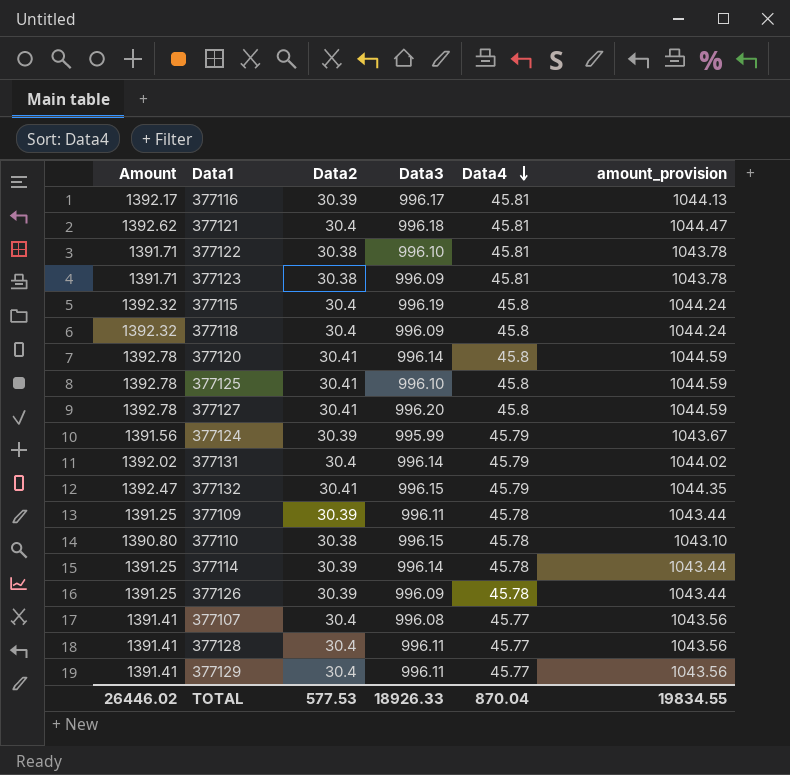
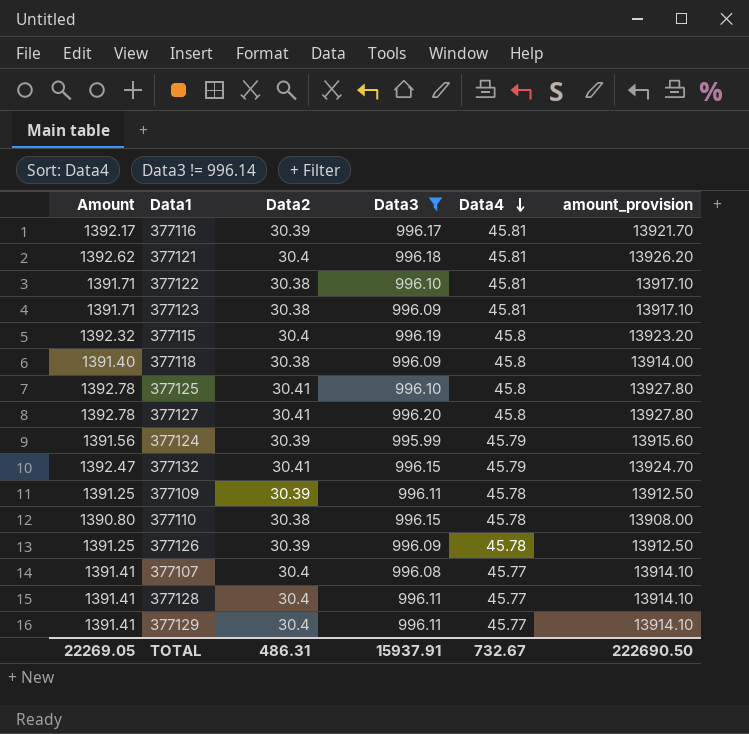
filter: none -> Data3 != 996.14
column amount_provision | formula: [Amount] * 0.75 -> [Amount] * 10
377118 | Amount: 1392.32 -> 1391.40
377118 | Data2: 30.4 -> 30.38
TOTAL | Amount: 26446.02 -> 22269.05
TOTAL | Data2: 577.53 -> 486.31
TOTAL | Data3: 18926.33 -> 15937.91
TOTAL | Data4: 870.04 -> 732.67
TOTAL | amount_provision: 19834.55 -> 222690.50

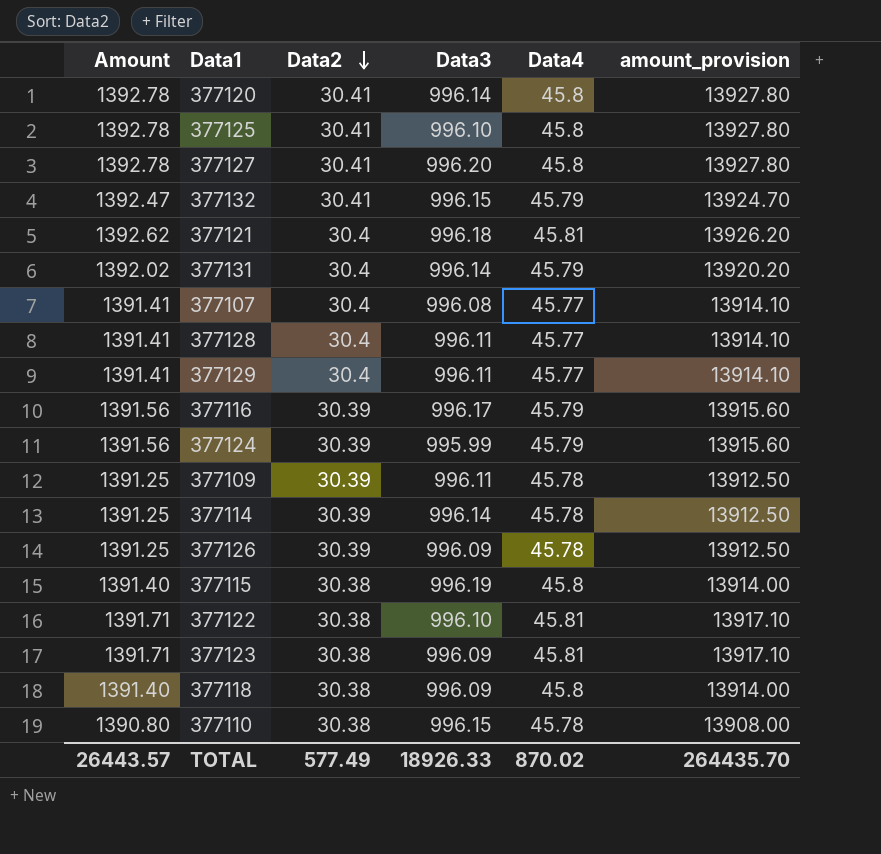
filter: Data3 != 996.14 -> none
row order: Data4 descending -> Data2 descending
377116 | Amount: 1392.17 -> 1391.56
377116 | Data4: 45.81 -> 45.79
377116 | amount_provision: 13921.70 -> 13915.60
377115 | Amount: 1392.32 -> 1391.40
377115 | Data2: 30.4 -> 30.38
377115 | amount_provision: 13923.20 -> 13914.00
TOTAL | Amount: 22269.05 -> 26443.57
TOTAL | Data2: 486.31 -> 577.49
TOTAL | Data3: 15937.91 -> 18926.33
TOTAL | Data4: 732.67 -> 870.02
TOTAL | amount_provision: 222690.50 -> 264435.70

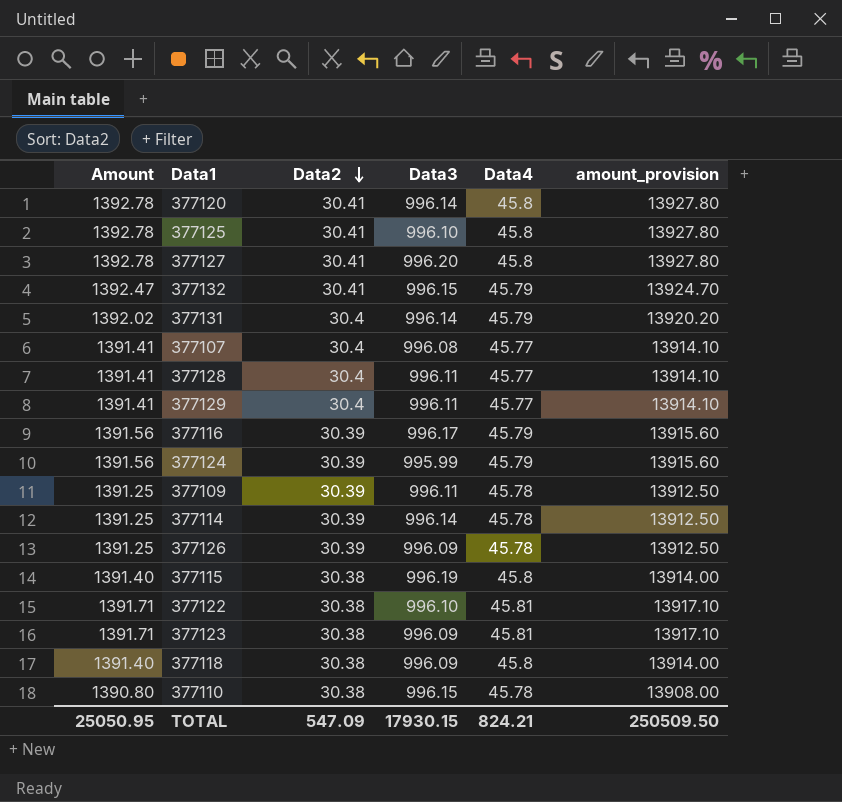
row 377121: 1392.62 | 30.4 | 996.18 | 45.81 | 13926.20 -> none
TOTAL | Amount: 26443.57 -> 25050.95
TOTAL | Data2: 577.49 -> 547.09
TOTAL | Data3: 18926.33 -> 17930.15
TOTAL | Data4: 870.02 -> 824.21
TOTAL | amount_provision: 264435.70 -> 250509.50

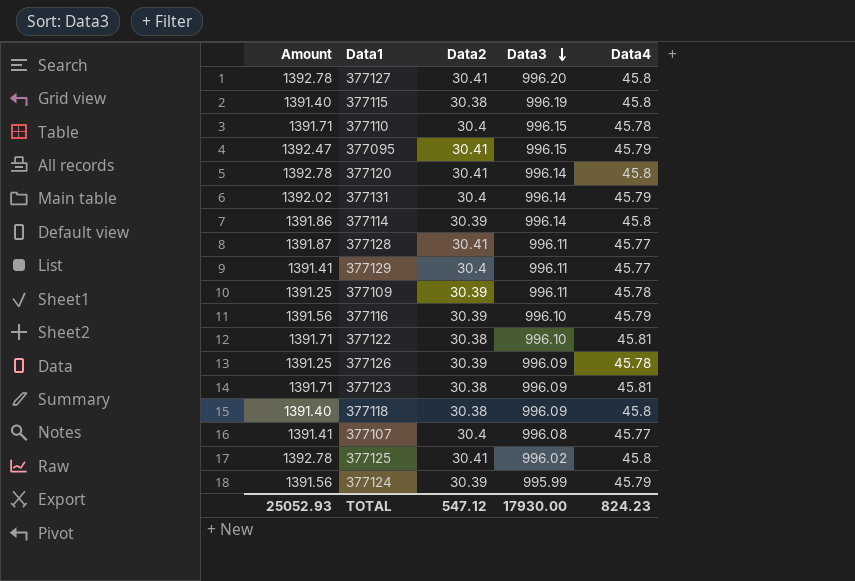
row order: Data2 descending -> Data3 descending
column amount_provision | formula: [Amount] * 10 -> none
row 377132: 1392.47 | 30.41 | 996.15 | 45.79 | 13924.70 -> none
377110 | Amount: 1390.80 -> 1391.71
377110 | Data2: 30.38 -> 30.4
row 377095: none -> 1392.47 | 30.41 | 996.15 | 45.79
377114 | Amount: 1391.25 -> 1391.86
377114 | Data4: 45.78 -> 45.8
377128 | Amount: 1391.41 -> 1391.87
377128 | Data2: 30.4 -> 30.41
377116 | Data3: 996.17 -> 996.10
377125 | Data3: 996.10 -> 996.02
TOTAL | Amount: 25050.95 -> 25052.93
TOTAL | Data2: 547.09 -> 547.12
TOTAL | Data3: 17930.15 -> 17930.00
TOTAL | Data4: 824.21 -> 824.23

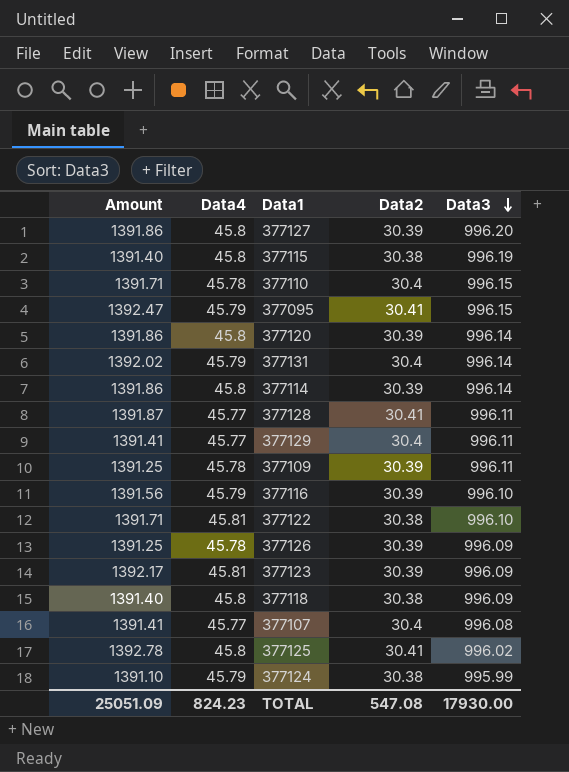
column Data4 | position: 5 -> 2
377127 | Amount: 1392.78 -> 1391.86
377127 | Data2: 30.41 -> 30.39
377120 | Amount: 1392.78 -> 1391.86
377120 | Data2: 30.41 -> 30.39
377123 | Amount: 1391.71 -> 1392.17
377123 | Data2: 30.38 -> 30.39
377124 | Amount: 1391.56 -> 1391.10
377124 | Data2: 30.39 -> 30.38
TOTAL | Amount: 25052.93 -> 25051.09
TOTAL | Data2: 547.12 -> 547.08

